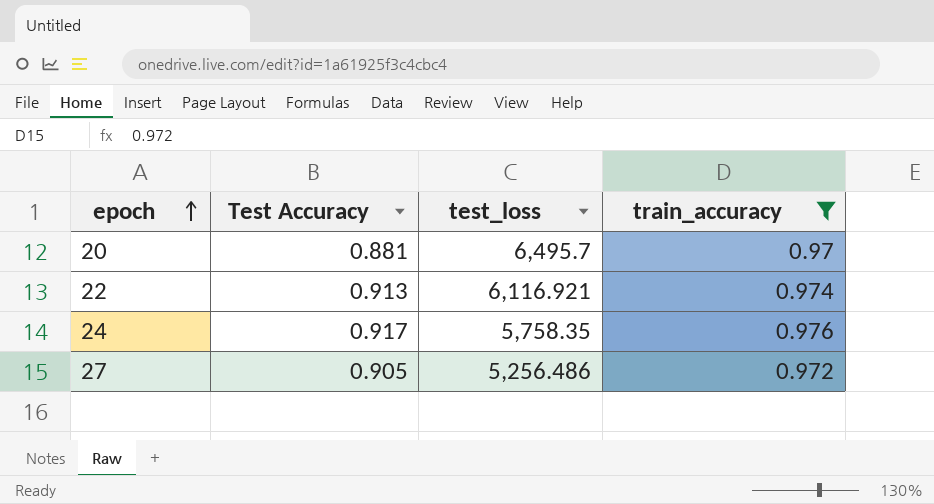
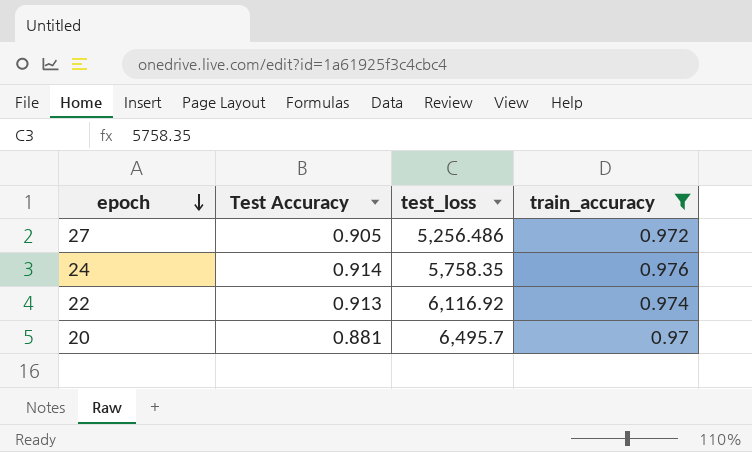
row order: epoch ascending -> epoch descending
24 | Test Accuracy: 0.917 -> 0.914
22 | test_loss: 6,116.921 -> 6,116.92

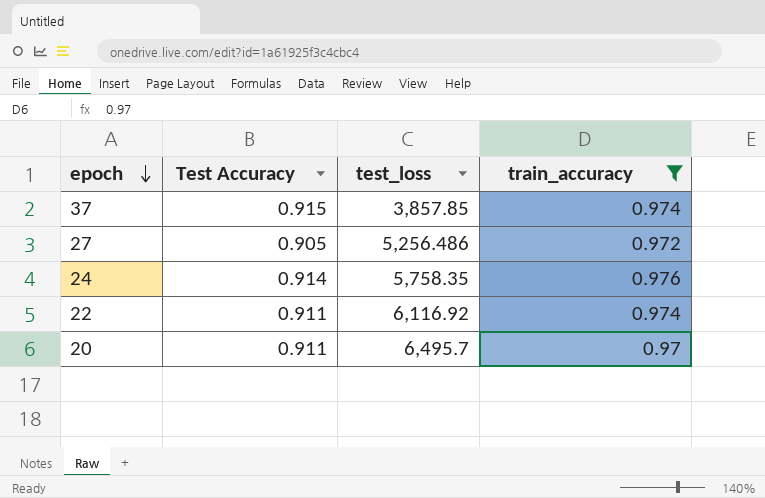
row 37: none -> 0.915 | 3,857.85 | 0.974
22 | Test Accuracy: 0.913 -> 0.911
20 | Test Accuracy: 0.881 -> 0.911

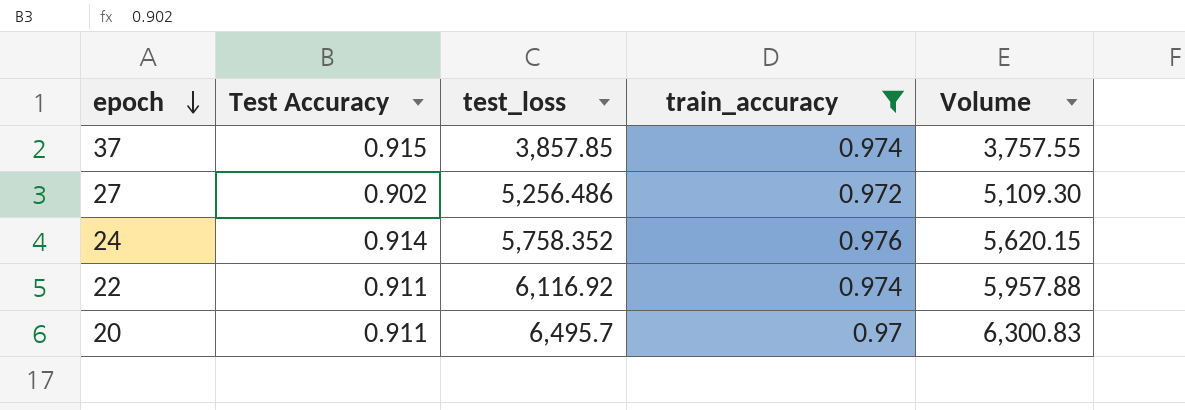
column Volume | formula: none -> [test_loss] * [train_accuracy]
27 | Test Accuracy: 0.905 -> 0.902
24 | test_loss: 5,758.35 -> 5,758.352

